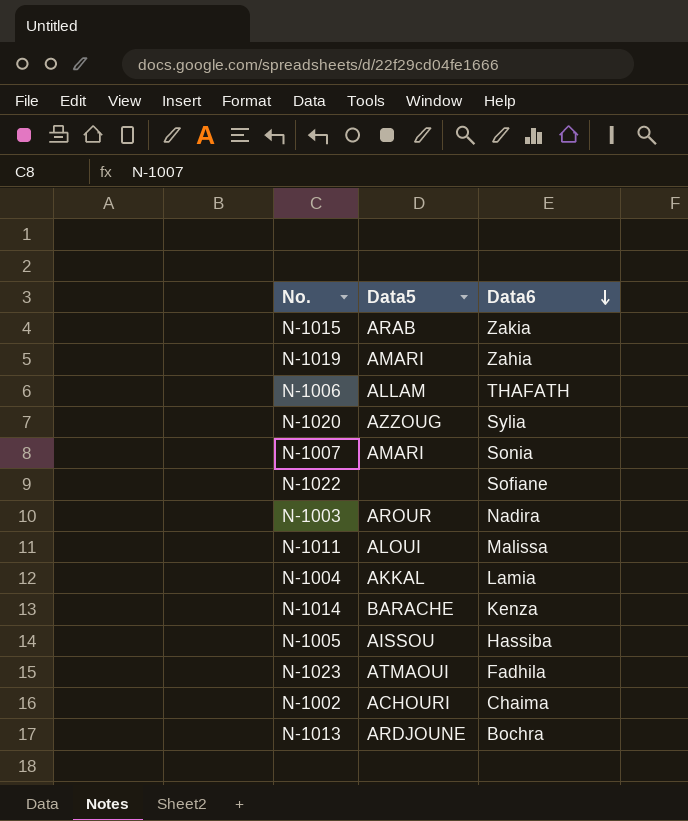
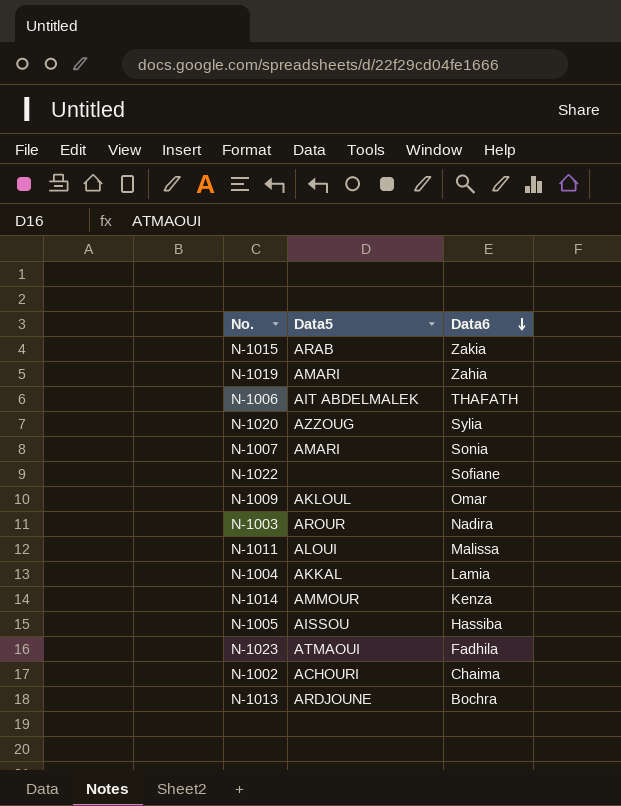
N-1006 | Data5: ALLAM -> AIT ABDELMALEK
row N-1009: none -> AKLOUL | Omar
N-1014 | Data5: BARACHE -> AMMOUR

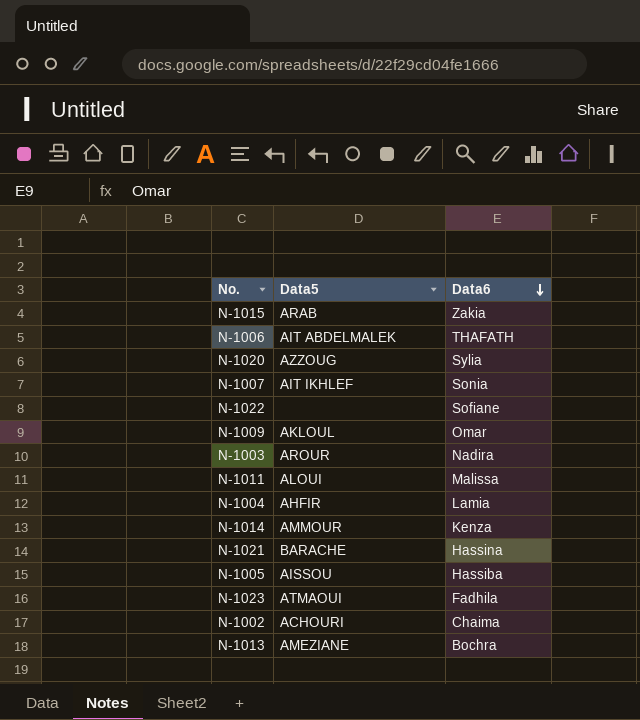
row N-1019: AMARI | Zahia -> none
N-1007 | Data5: AMARI -> AIT IKHLEF
N-1004 | Data5: AKKAL -> AHFIR
row N-1021: none -> BARACHE | Hassina
N-1013 | Data5: ARDJOUNE -> AMEZIANE

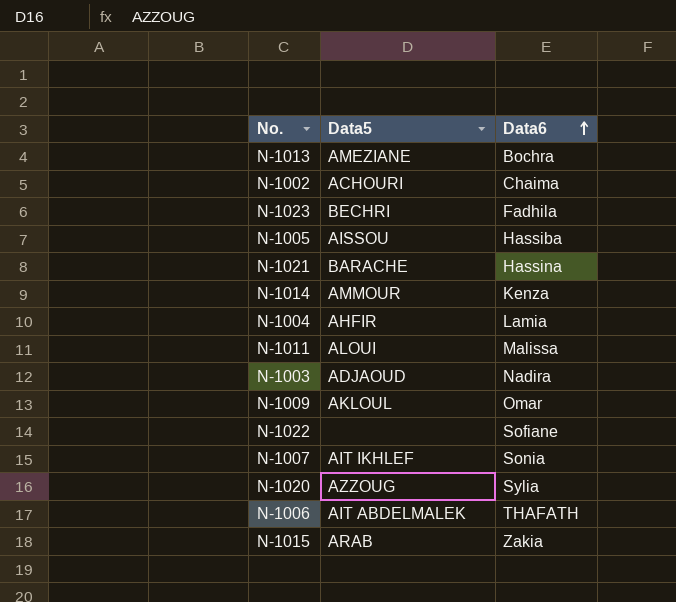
row order: Data6 descending -> Data6 ascending
N-1023 | Data5: ATMAOUI -> BECHRI
N-1003 | Data5: AROUR -> ADJAOUD

